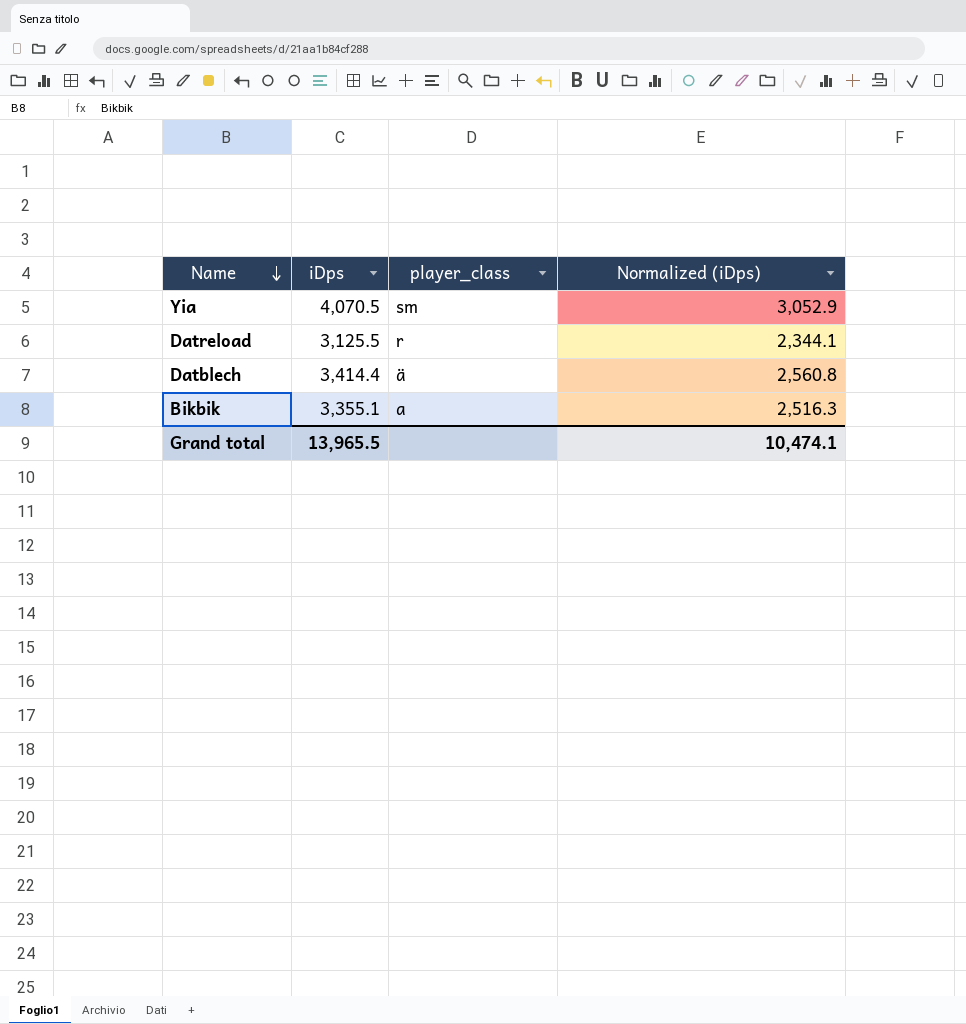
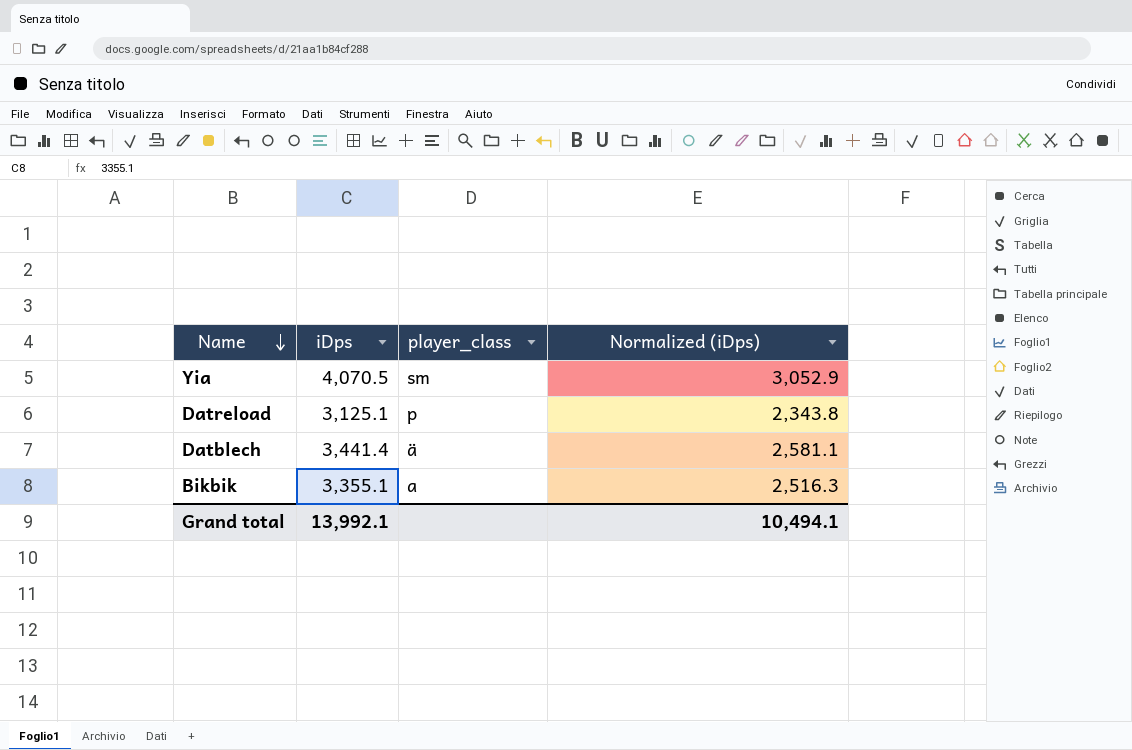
Datreload | iDps: 3,125.5 -> 3,125.1
Datreload | player_class: r -> p
Datreload | Normalized (iDps): 2,344.1 -> 2,343.8
Datblech | iDps: 3,414.4 -> 3,441.4
Datblech | Normalized (iDps): 2,560.8 -> 2,581.1
Grand total | iDps: 13,965.5 -> 13,992.1
Grand total | Normalized (iDps): 10,474.1 -> 10,494.1

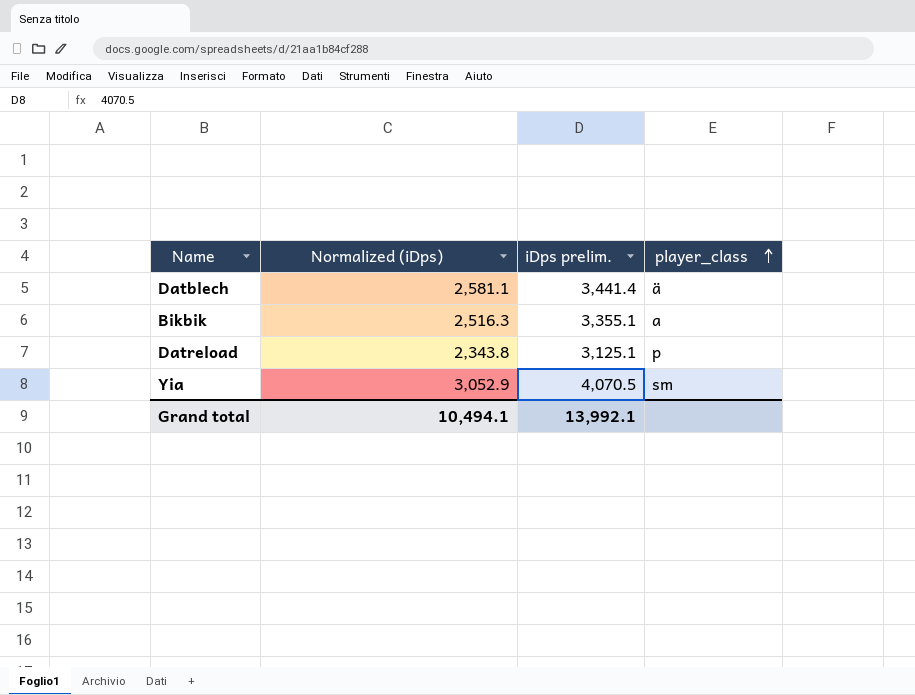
row order: Name descending -> player_class ascending
column Normalized (iDps) | position: 4 -> 2
column name: iDps -> iDps prelim.

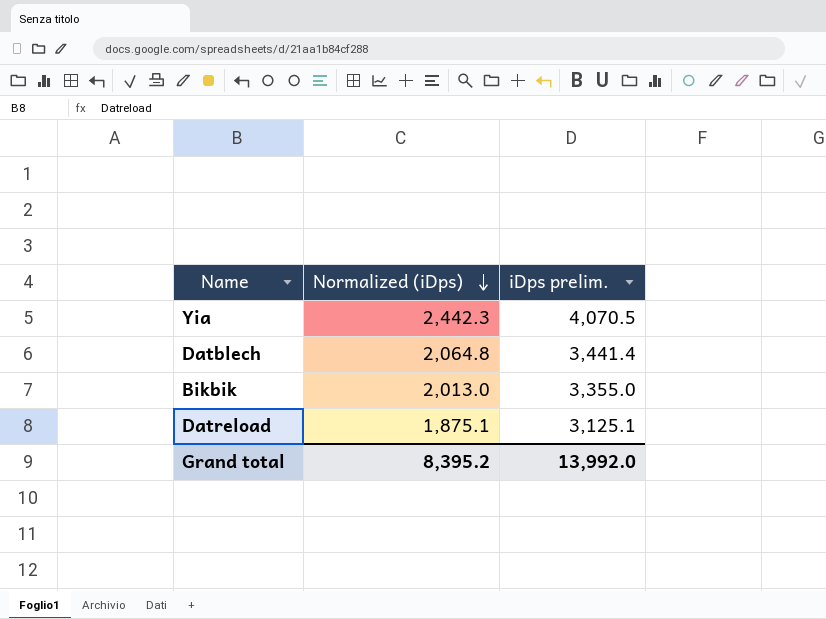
row order: player_class ascending -> Normalized (iDps) descending
column player_class | position: 4 -> none
column Normalized (iDps) | formula: [iDps prelim.] * 0.75 -> [iDps prelim.] * 0.6
Bikbik | iDps prelim.: 3,355.1 -> 3,355.0
Grand total | Normalized (iDps): 10,494.1 -> 8,395.2
Grand total | iDps prelim.: 13,992.1 -> 13,992.0

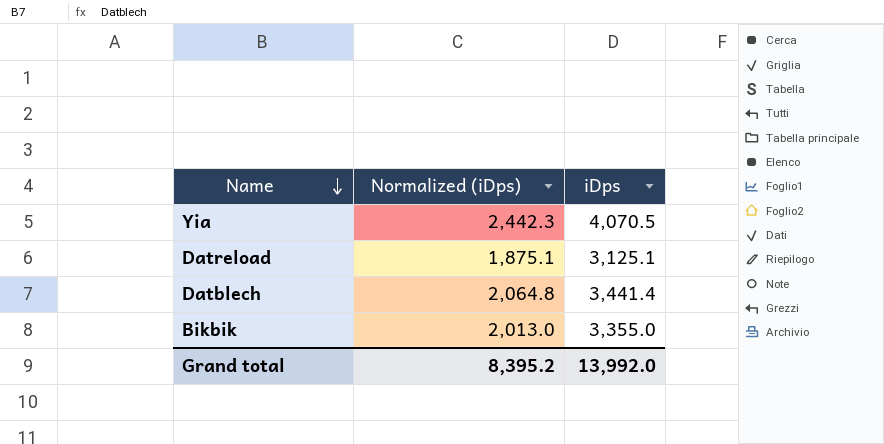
row order: Normalized (iDps) descending -> Name descending
column name: iDps prelim. -> iDps

